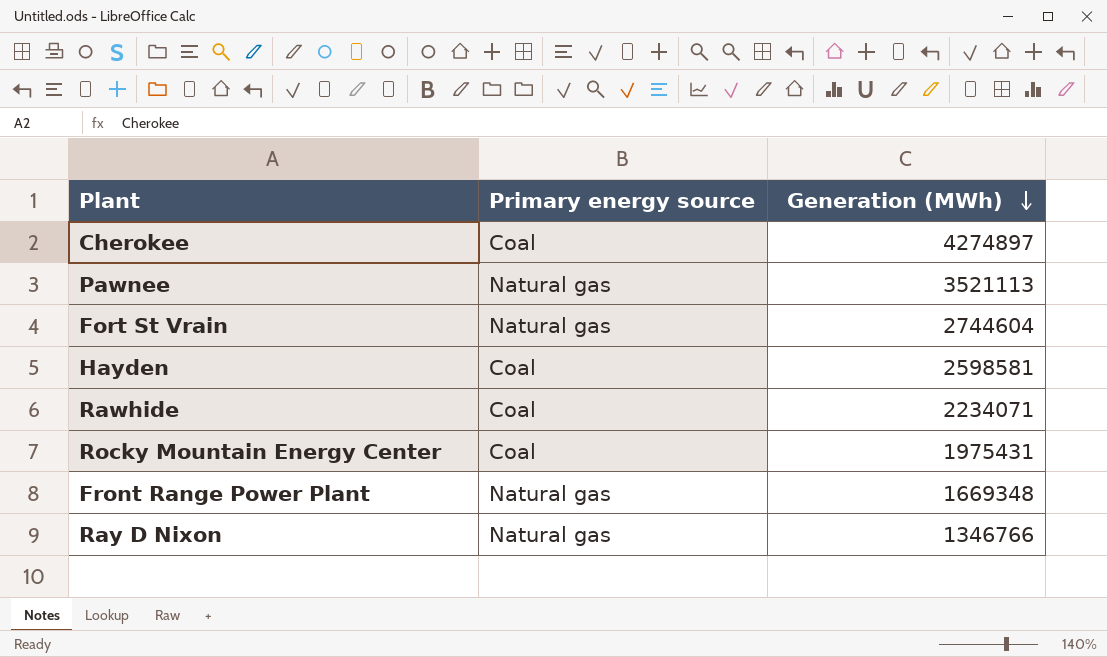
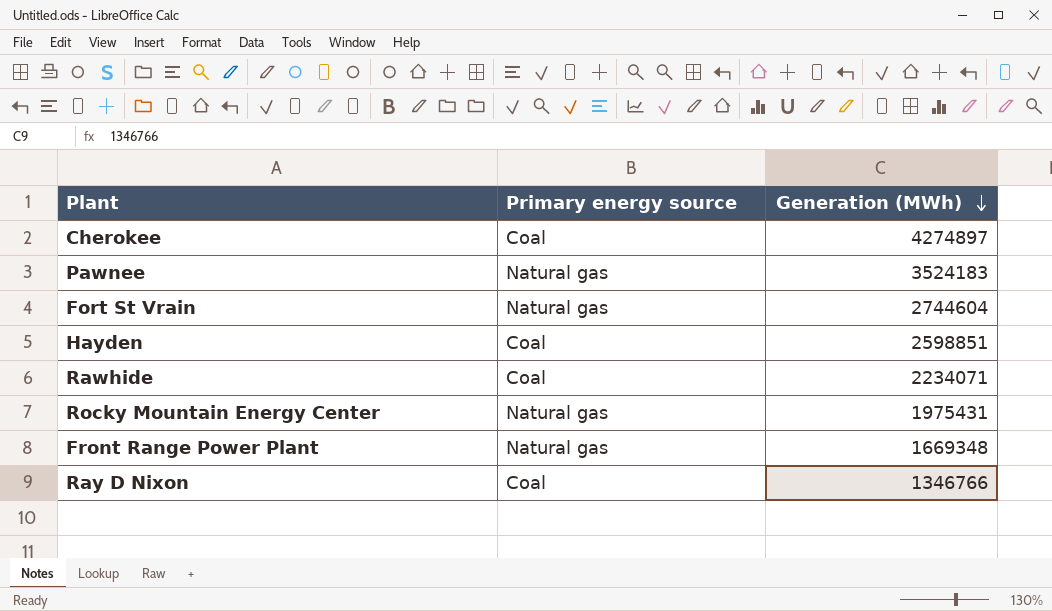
Pawnee | Generation (MWh): 3521113 -> 3524183
Hayden | Generation (MWh): 2598581 -> 2598851
Rocky Mountain Energy Center | Primary energy source: Coal -> Natural gas
Ray D Nixon | Primary energy source: Natural gas -> Coal

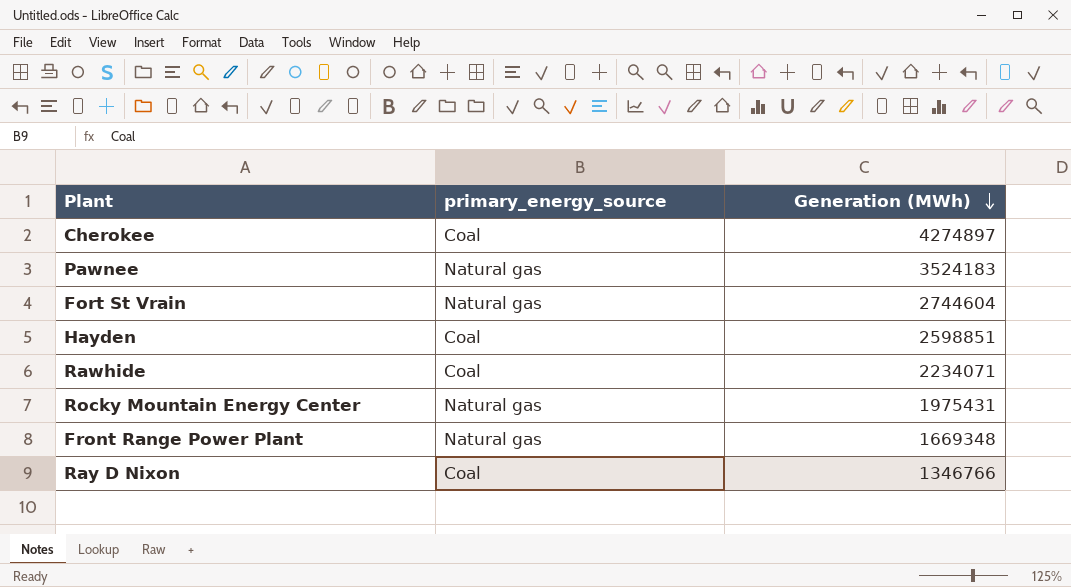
column name: Primary energy source -> primary_energy_source

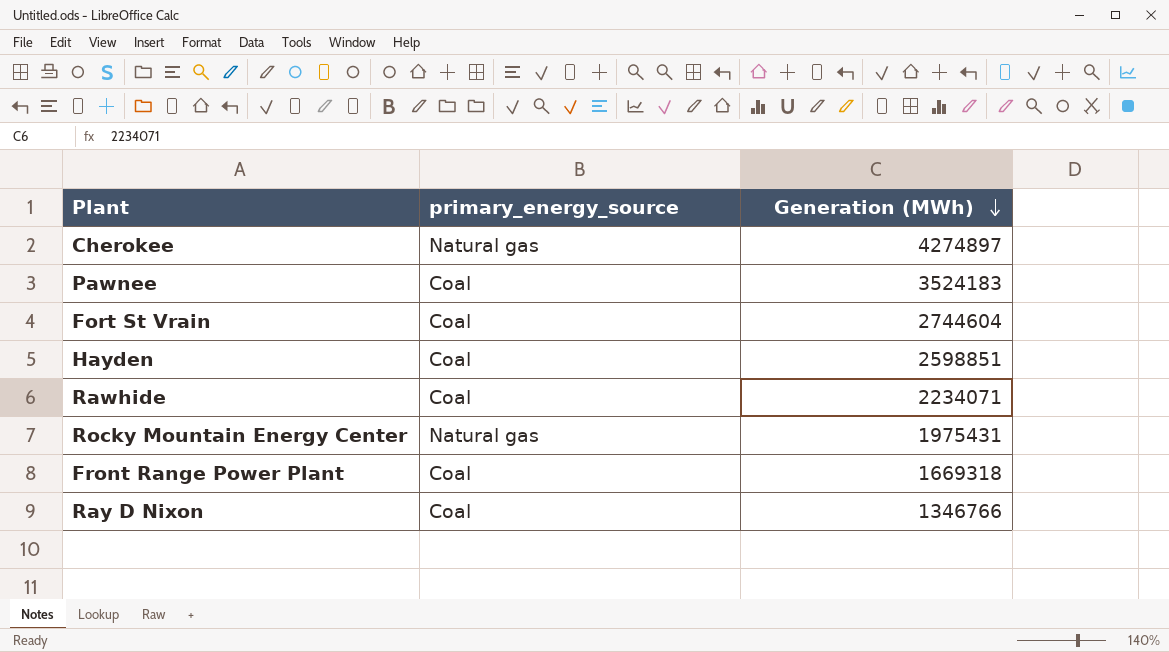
Cherokee | primary_energy_source: Coal -> Natural gas
Pawnee | primary_energy_source: Natural gas -> Coal
Fort St Vrain | primary_energy_source: Natural gas -> Coal
Front Range Power Plant | primary_energy_source: Natural gas -> Coal
Front Range Power Plant | Generation (MWh): 1669348 -> 1669318

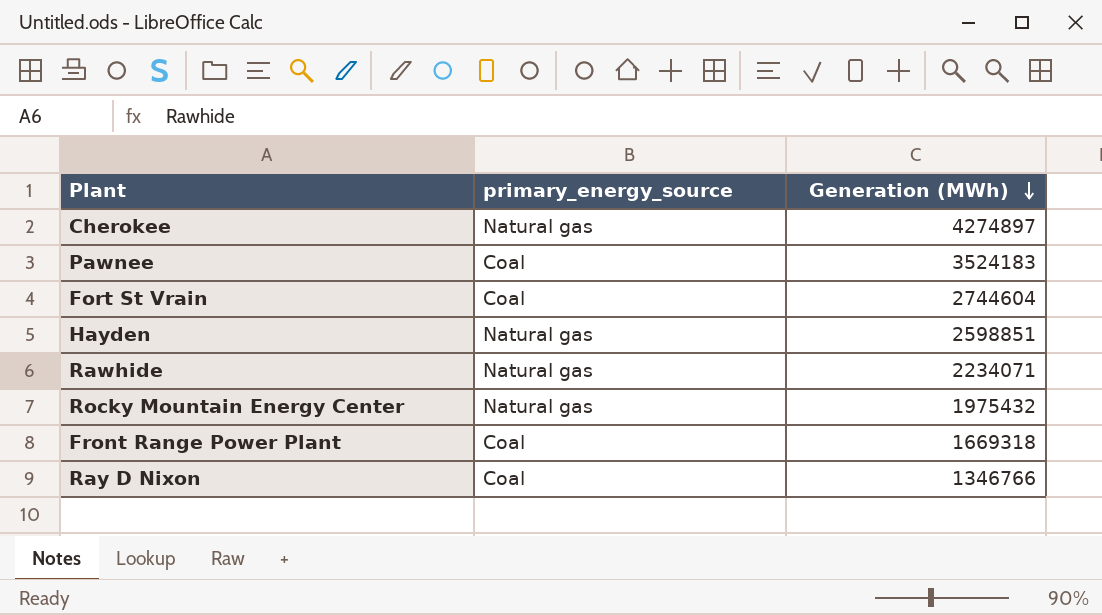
Hayden | primary_energy_source: Coal -> Natural gas
Rawhide | primary_energy_source: Coal -> Natural gas
Rocky Mountain Energy Center | Generation (MWh): 1975431 -> 1975432

